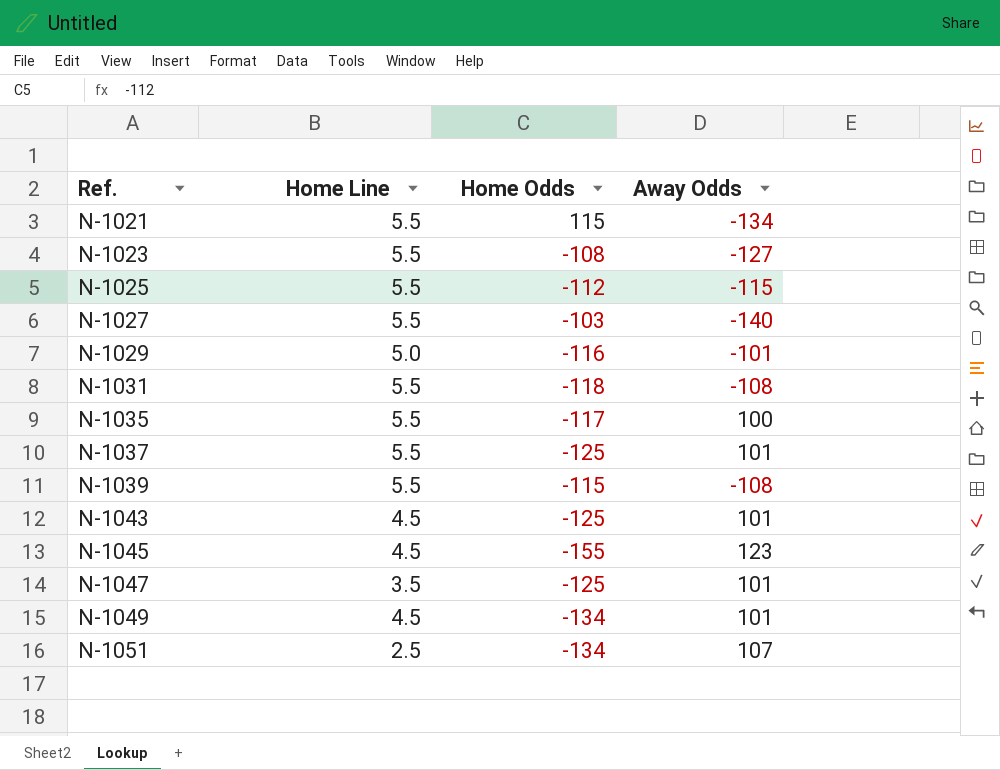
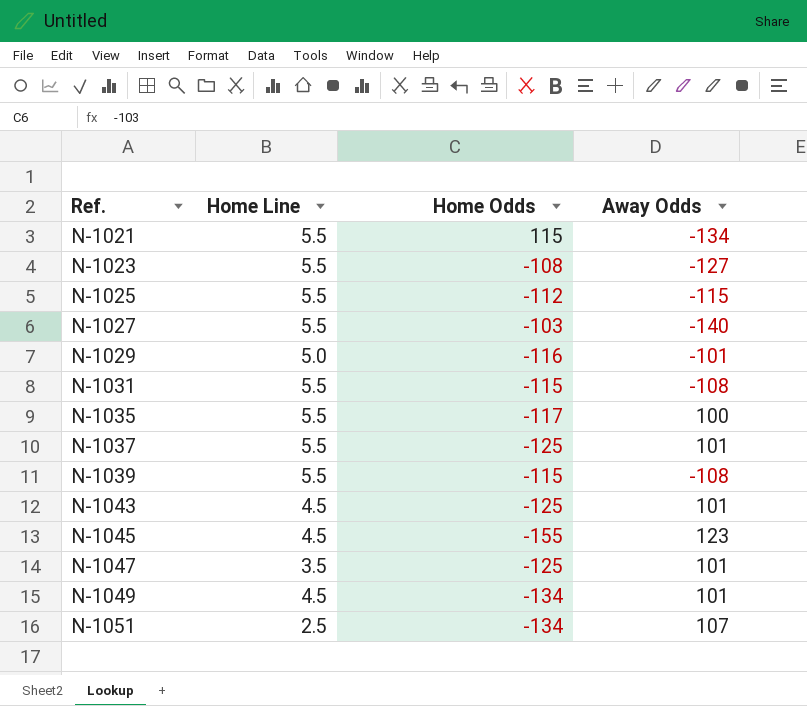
N-1031 | Home Odds: -118 -> -115

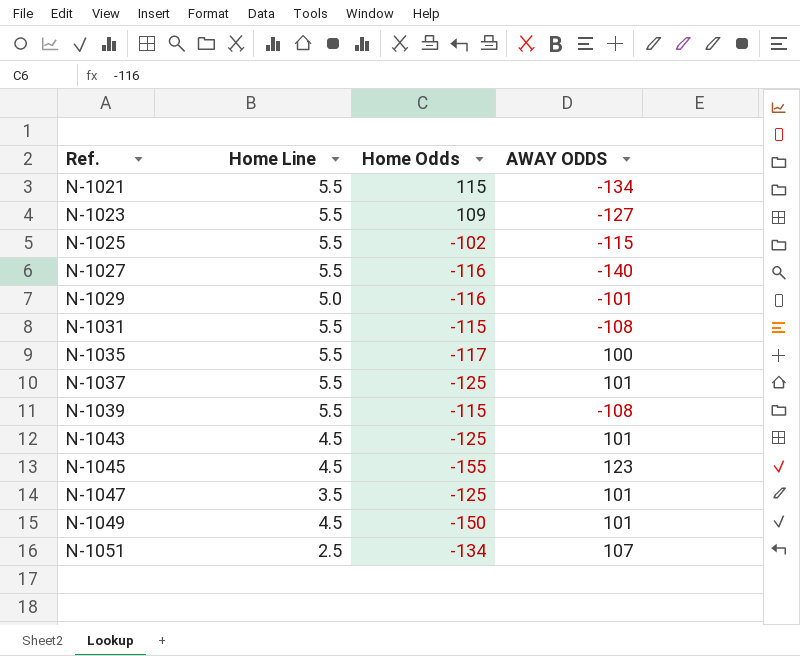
column name: Away Odds -> AWAY ODDS
N-1023 | Home Odds: -108 -> 109
N-1025 | Home Odds: -112 -> -102
N-1027 | Home Odds: -103 -> -116
N-1049 | Home Odds: -134 -> -150

